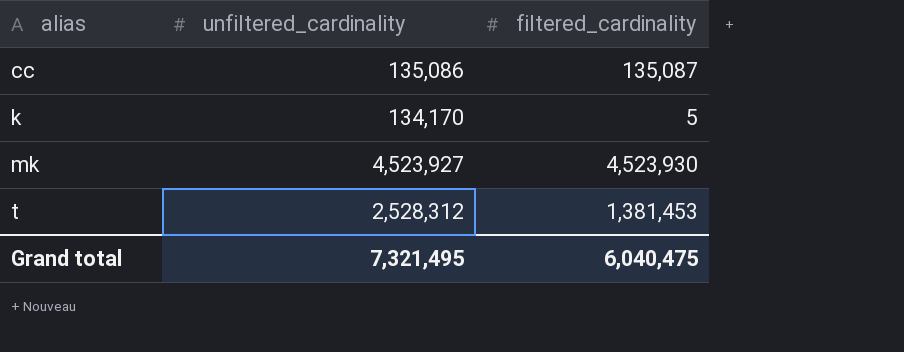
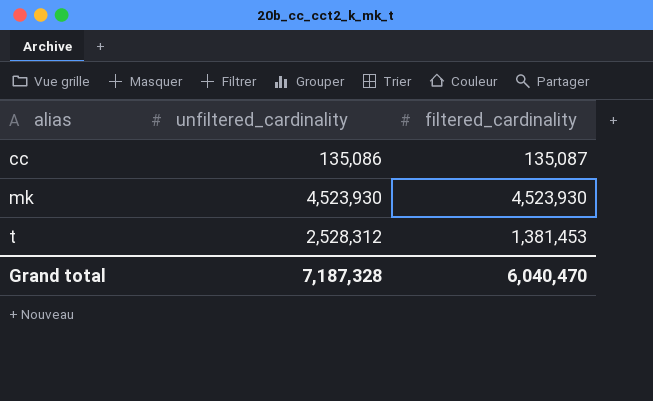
row k: 134,170 | 5 -> none
mk | unfiltered_cardinality: 4,523,927 -> 4,523,930
Grand total | unfiltered_cardinality: 7,321,495 -> 7,187,328
Grand total | filtered_cardinality: 6,040,475 -> 6,040,470

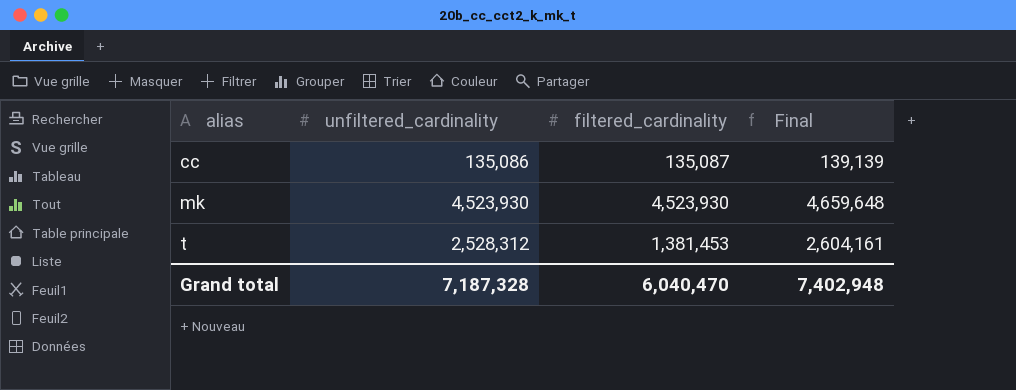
column Final | formula: none -> [unfiltered_cardinality] * 1.03

